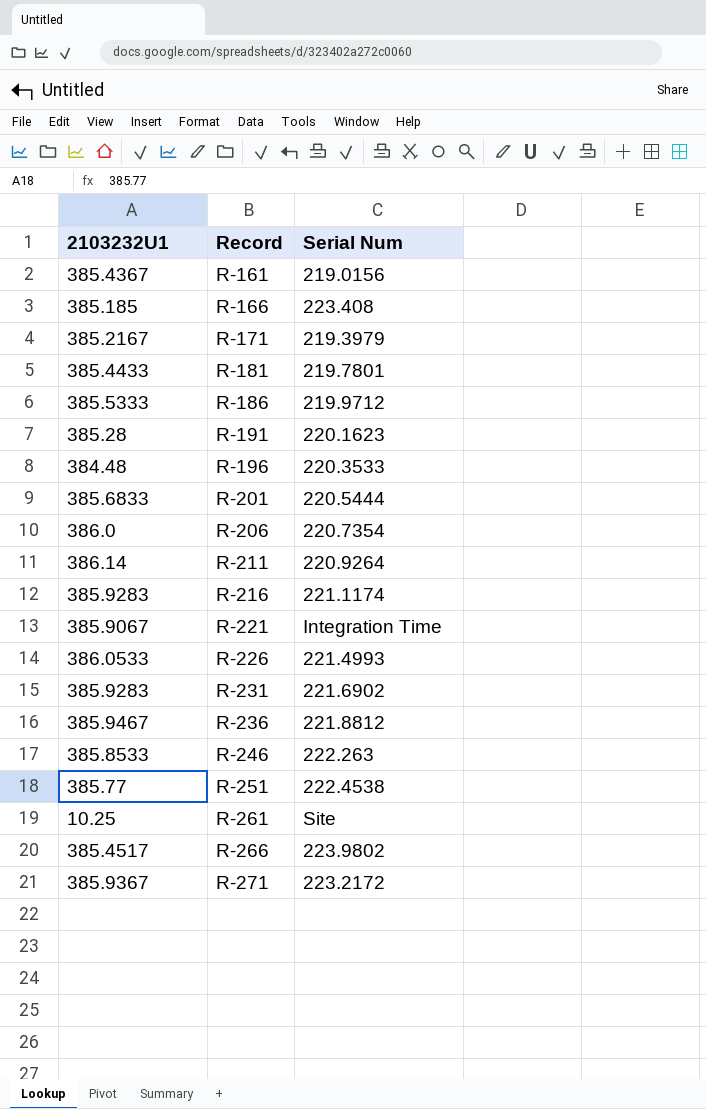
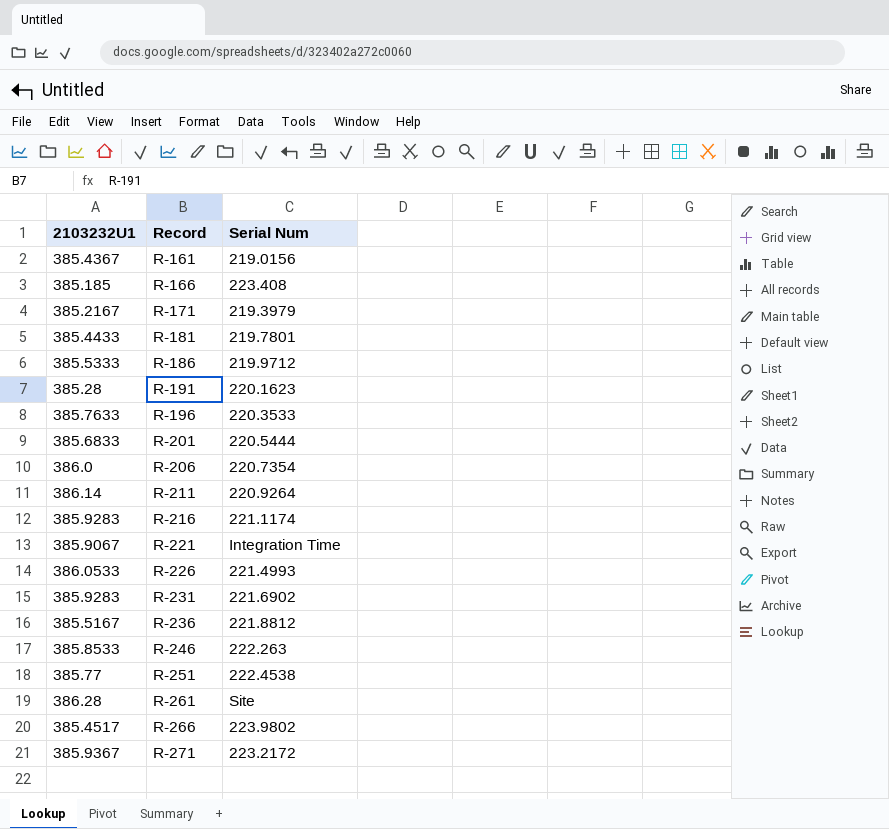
R-196 | 2103232U1: 384.48 -> 385.7633
R-236 | 2103232U1: 385.9467 -> 385.5167
R-261 | 2103232U1: 10.25 -> 386.28

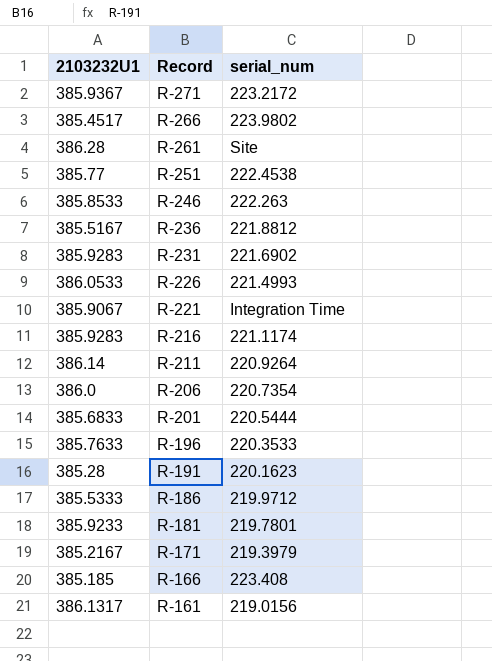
row order: Record ascending -> Record descending
column name: Serial Num -> serial_num
R-181 | 2103232U1: 385.4433 -> 385.9233
R-161 | 2103232U1: 385.4367 -> 386.1317

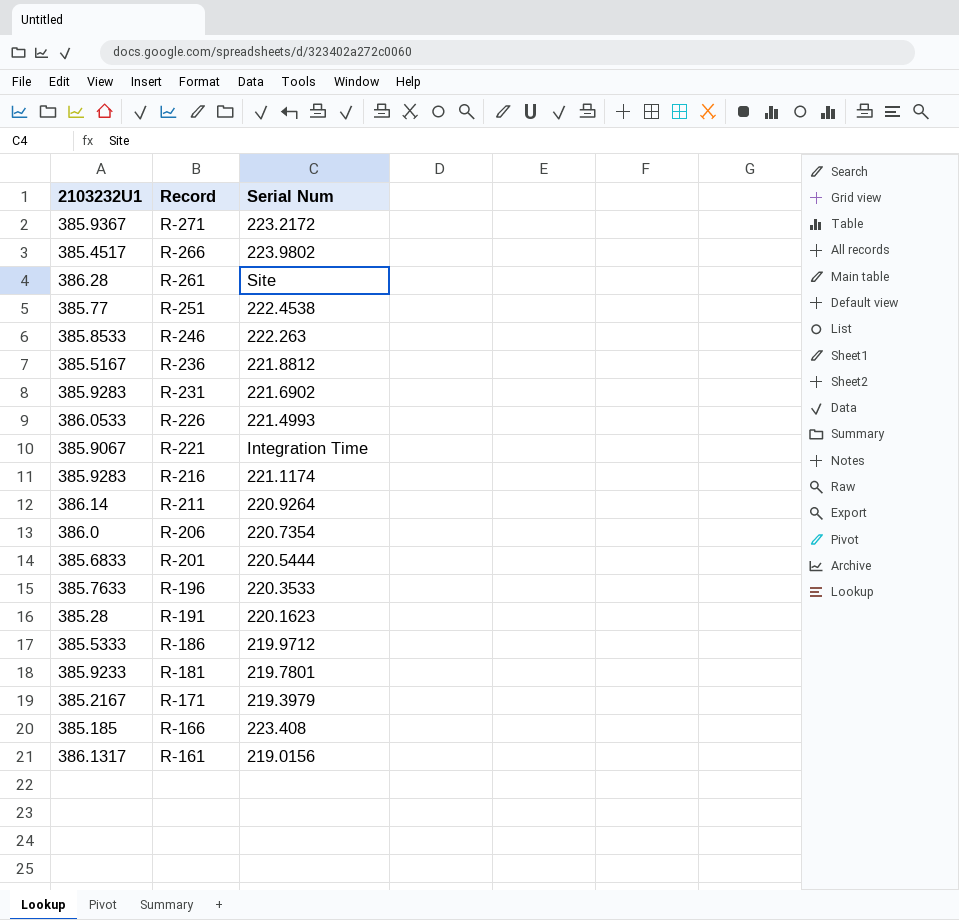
column name: serial_num -> Serial Num

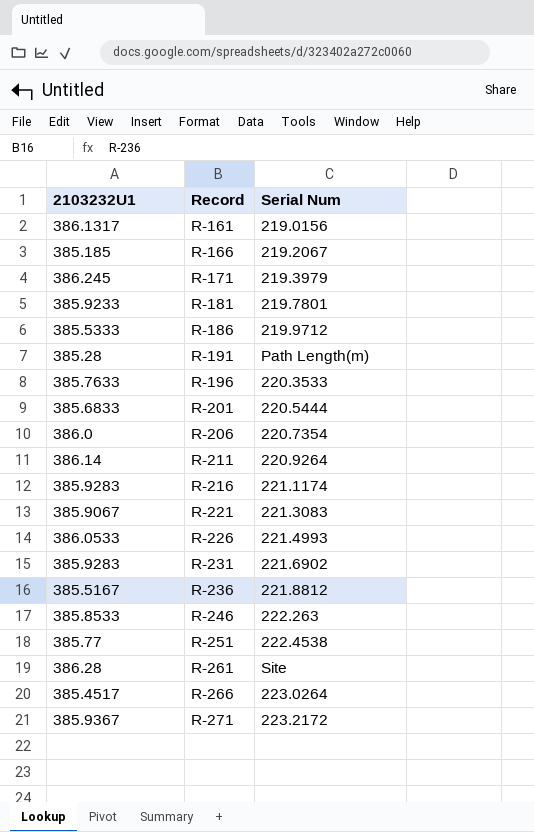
row order: Record descending -> Record ascending
R-166 | Serial Num: 223.408 -> 219.2067
R-171 | 2103232U1: 385.2167 -> 386.245
R-191 | Serial Num: 220.1623 -> Path Length(m)
R-221 | Serial Num: Integration Time -> 221.3083
R-266 | Serial Num: 223.9802 -> 223.0264

